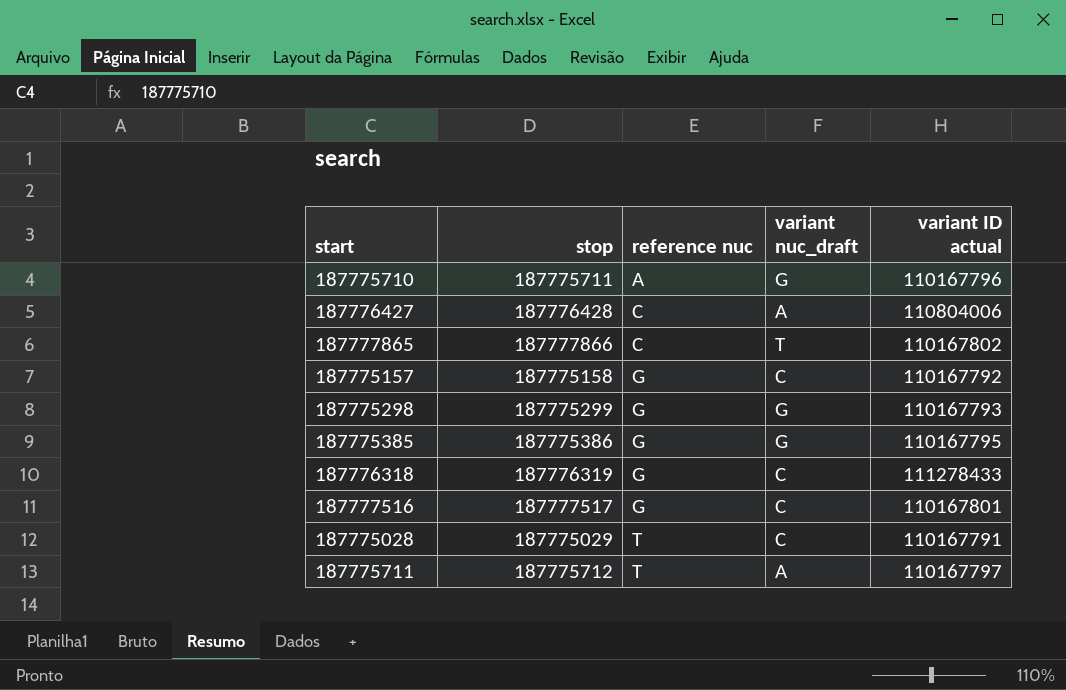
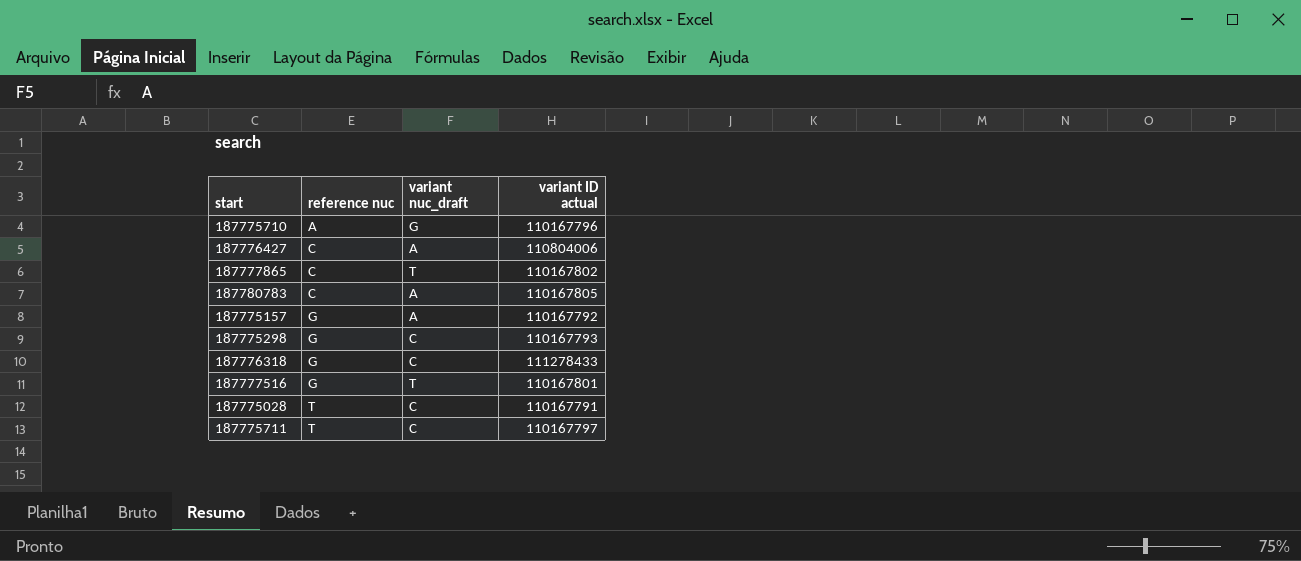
column stop | position: 2 -> none
row 187775385: 187775386 | G | G | 110167795 -> none
row 187780783: none -> C | A | 110167805
187775157 | variant nuc_draft: C -> A
187775298 | variant nuc_draft: G -> C
187777516 | variant nuc_draft: C -> T
187775711 | variant nuc_draft: A -> C

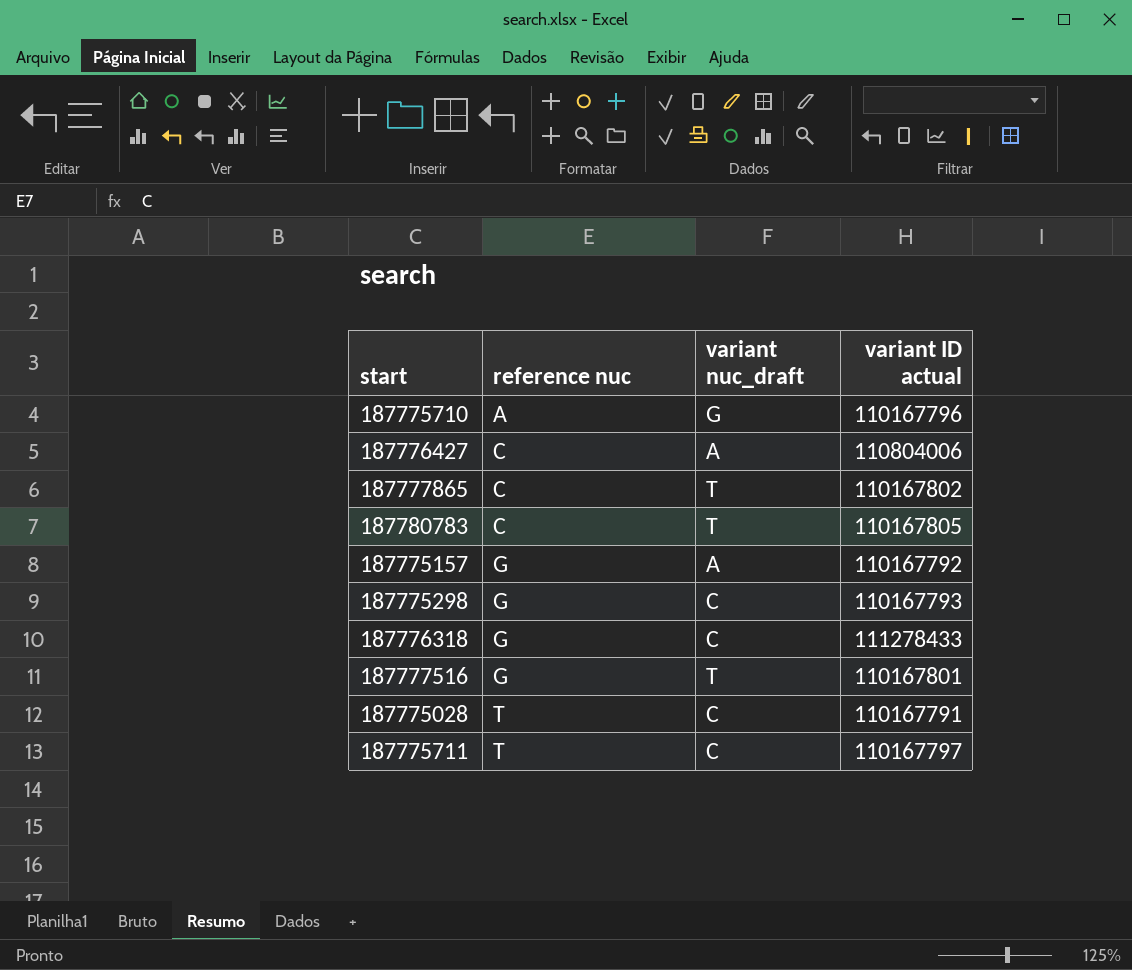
187780783 | variant nuc_draft: A -> T

